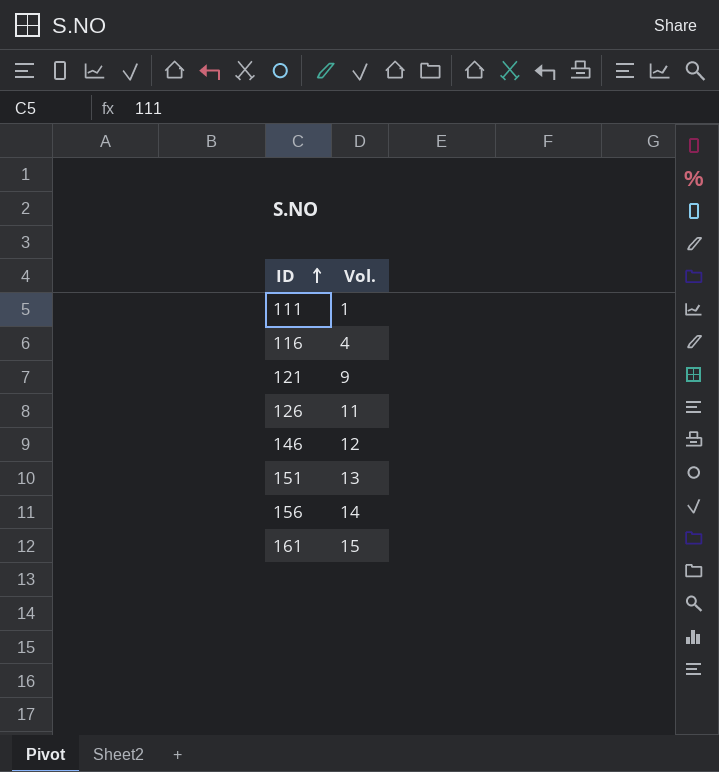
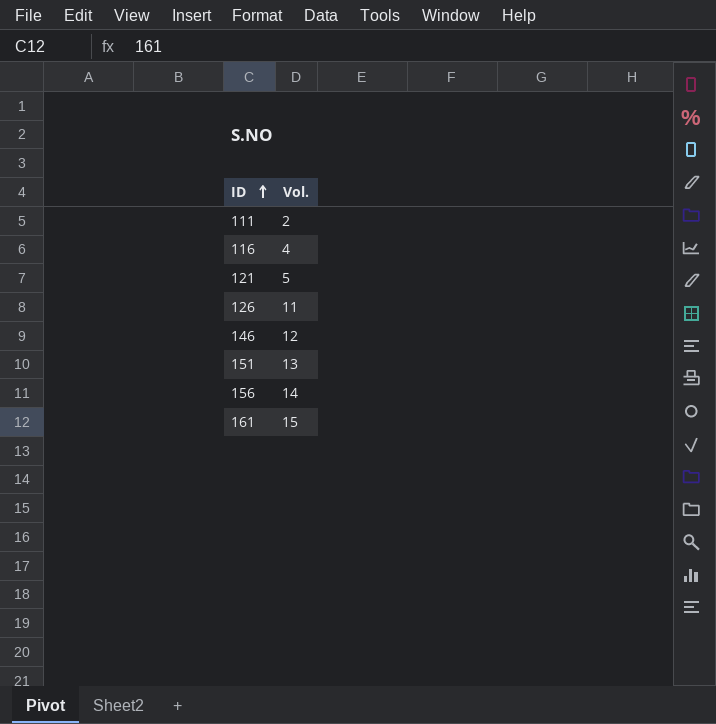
111 | Vol.: 1 -> 2
121 | Vol.: 9 -> 5

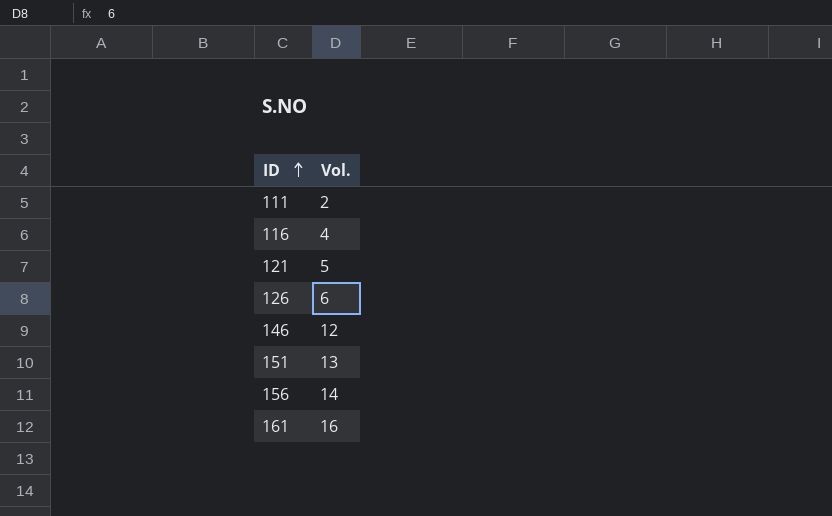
126 | Vol.: 11 -> 6
161 | Vol.: 15 -> 16

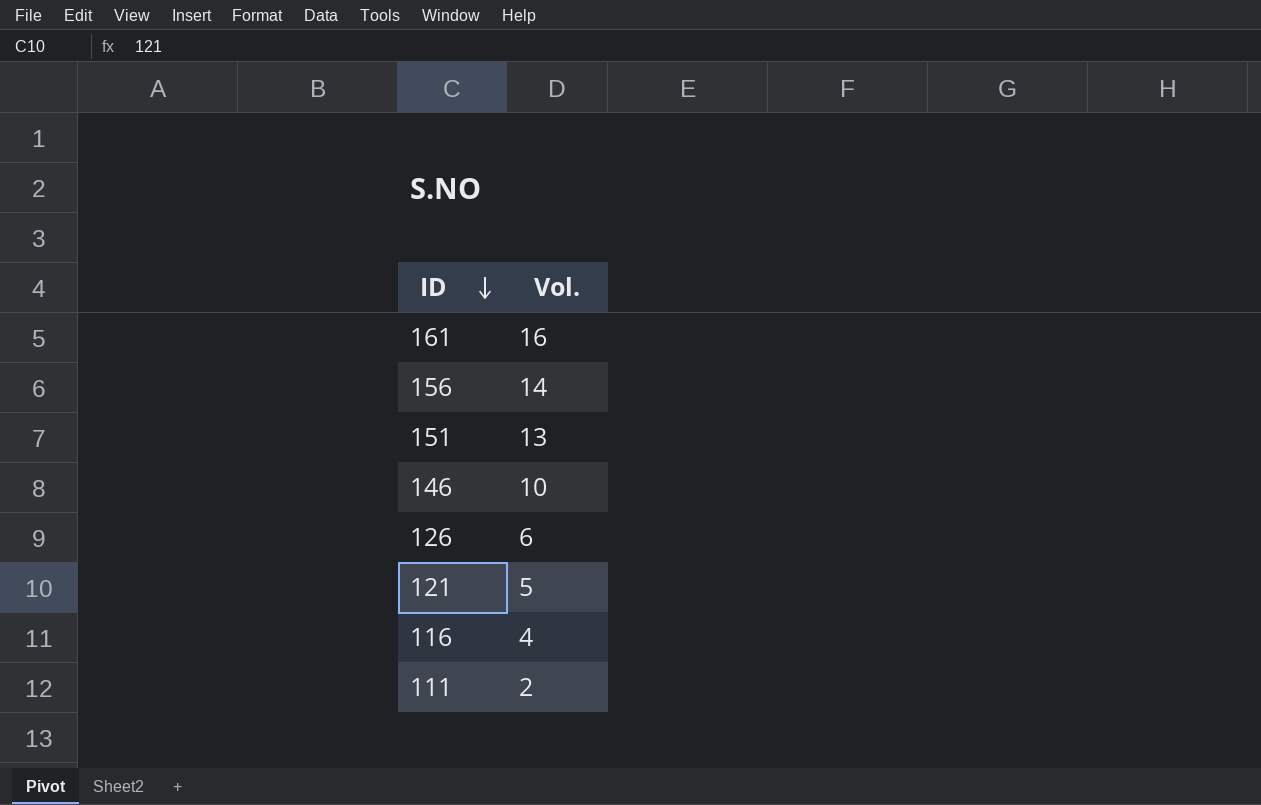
row order: ID ascending -> ID descending
146 | Vol.: 12 -> 10

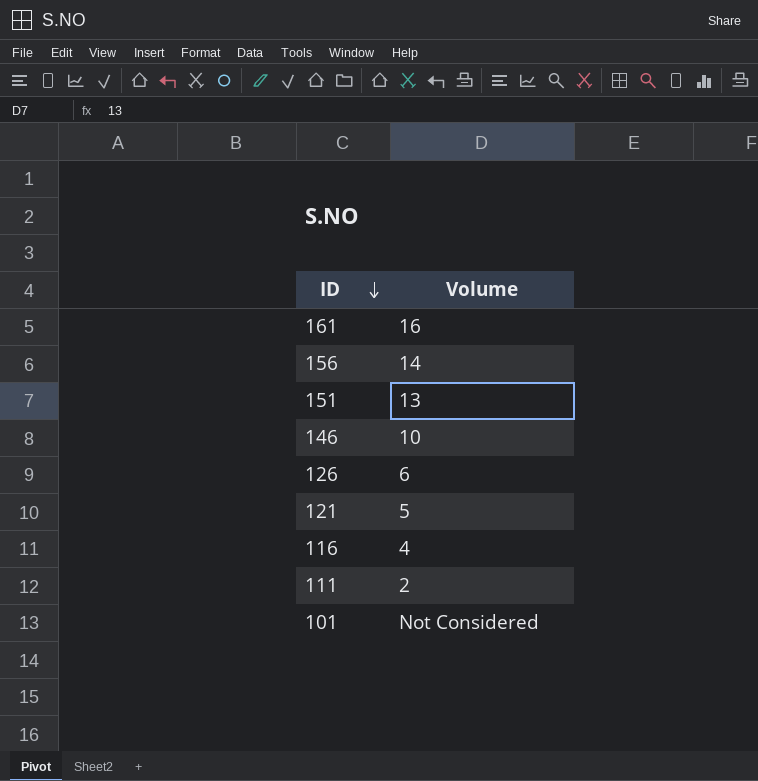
column name: Vol. -> Volume
row 101: none -> Not Considered

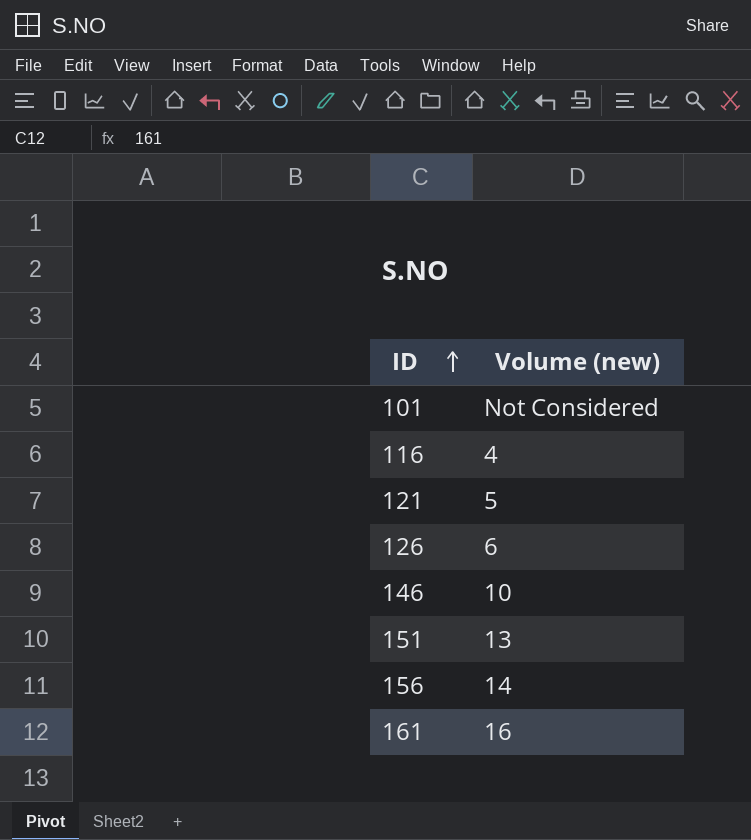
row order: ID descending -> ID ascending
column name: Volume -> Volume (new)
row 111: 2 -> none

